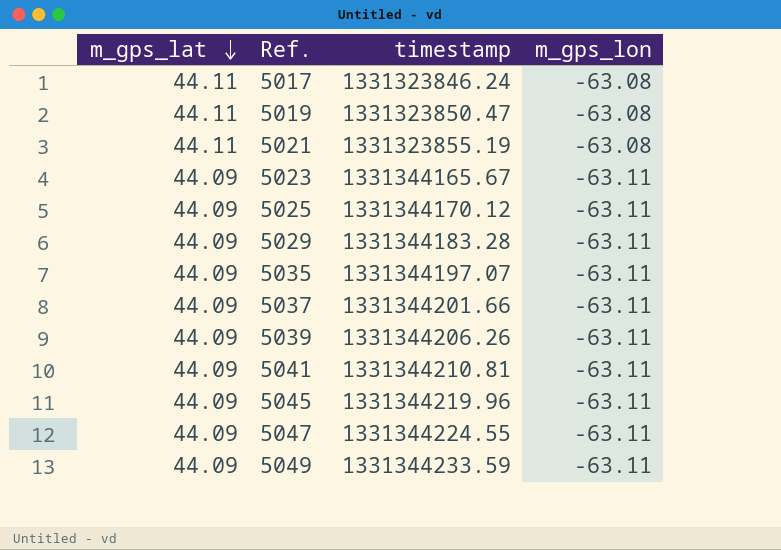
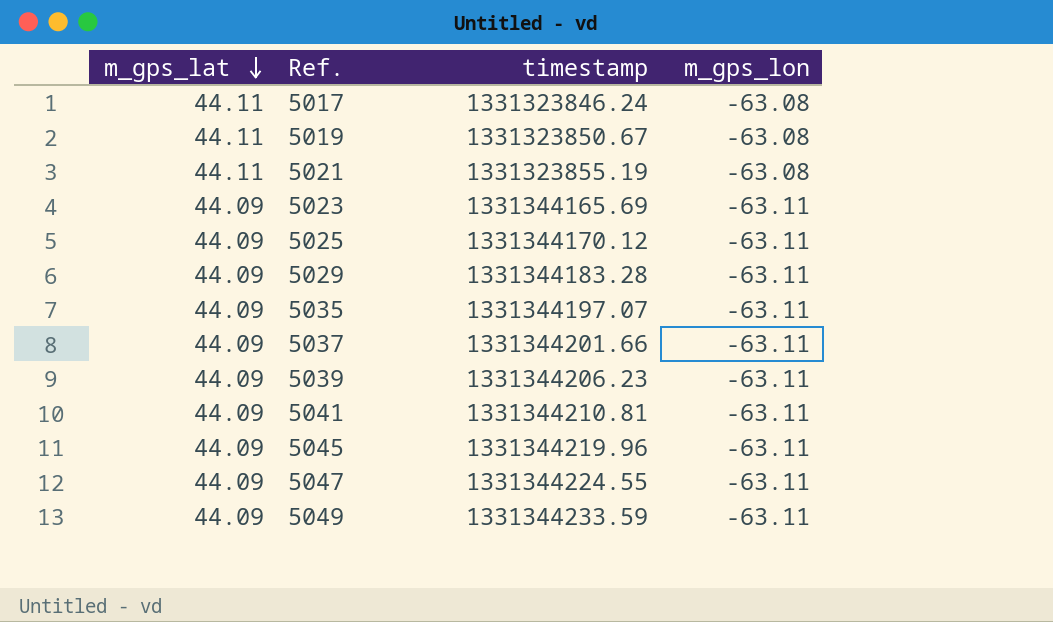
5019 | timestamp: 1331323850.47 -> 1331323850.67
5023 | timestamp: 1331344165.67 -> 1331344165.69
5039 | timestamp: 1331344206.26 -> 1331344206.23

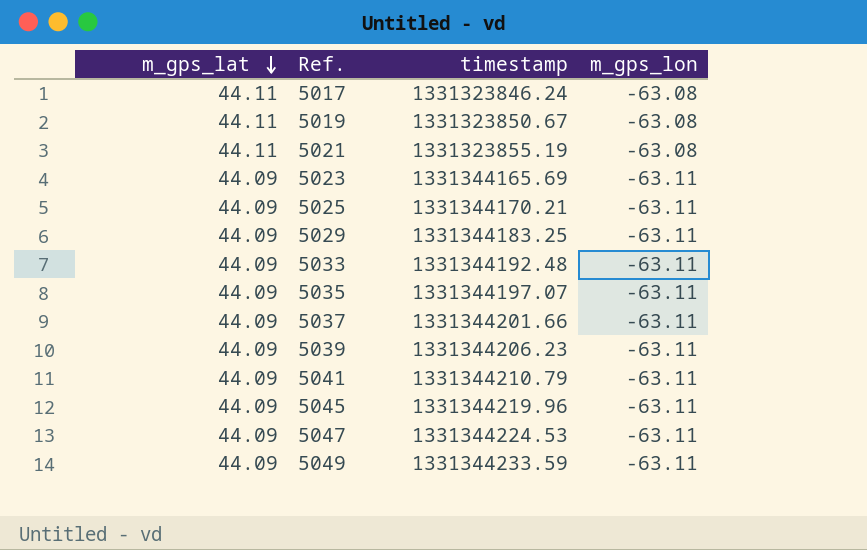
5025 | timestamp: 1331344170.12 -> 1331344170.21
5029 | timestamp: 1331344183.28 -> 1331344183.25
row 5033: none -> 44.09 | 1331344192.48 | -63.11
5041 | timestamp: 1331344210.81 -> 1331344210.79
5047 | timestamp: 1331344224.55 -> 1331344224.53

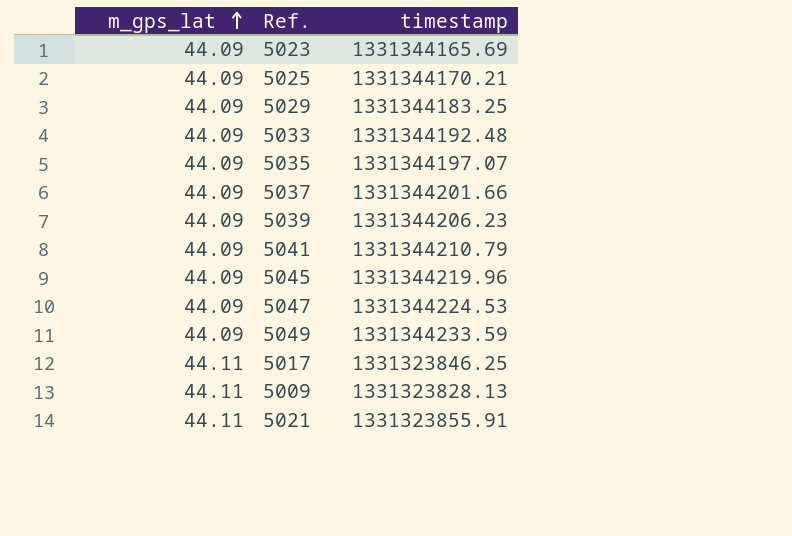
row order: m_gps_lat descending -> m_gps_lat ascending
column m_gps_lon | position: 4 -> none
row 5019: 44.11 | 1331323850.67 | -63.08 -> none
5017 | timestamp: 1331323846.24 -> 1331323846.25
row 5009: none -> 44.11 | 1331323828.13
5021 | timestamp: 1331323855.19 -> 1331323855.91

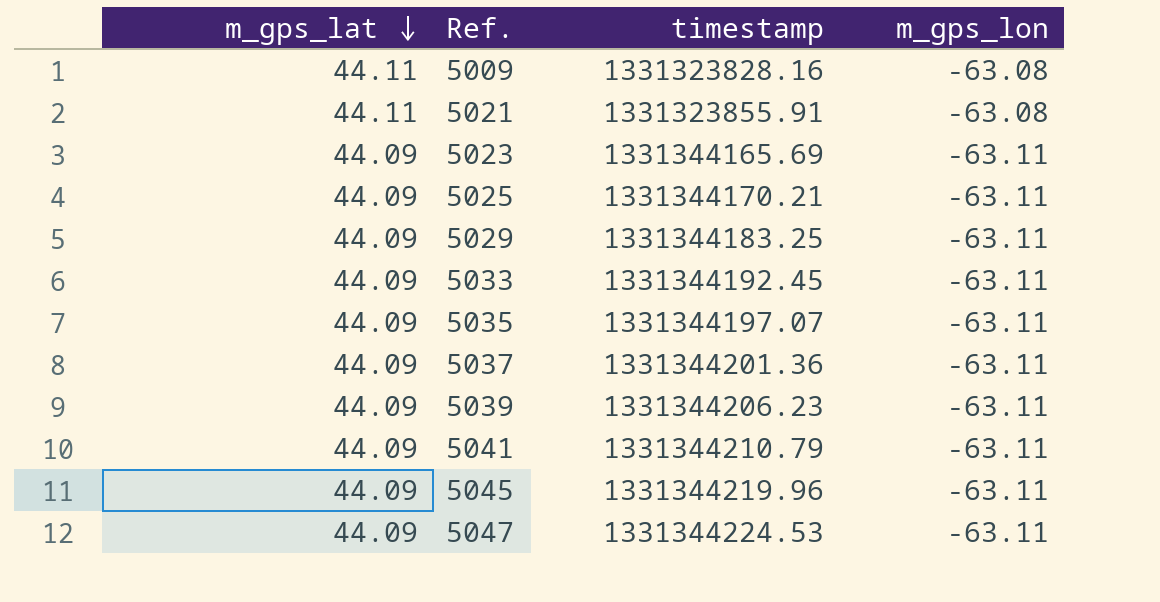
row order: m_gps_lat ascending -> m_gps_lat descending
column m_gps_lon | position: none -> 4
row 5049: 44.09 | 1331344233.59 -> none
row 5017: 44.11 | 1331323846.25 -> none
5009 | timestamp: 1331323828.13 -> 1331323828.16
5033 | timestamp: 1331344192.48 -> 1331344192.45
5037 | timestamp: 1331344201.66 -> 1331344201.36

